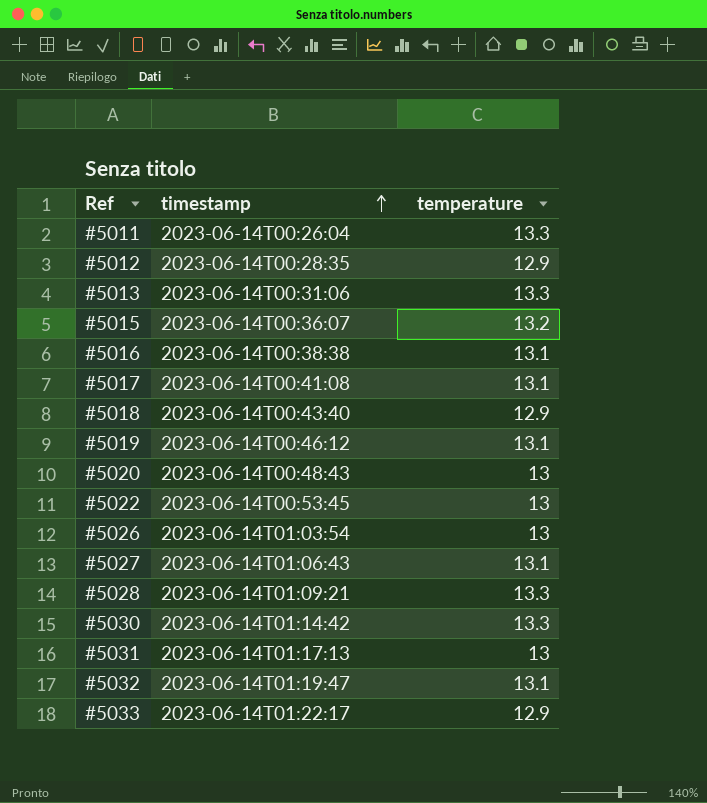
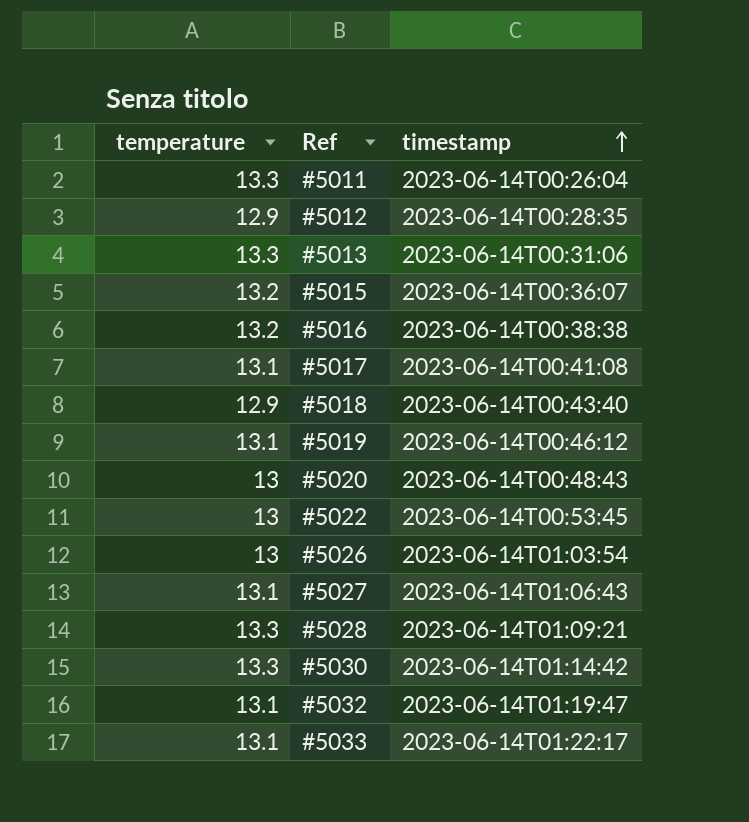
column temperature | position: 3 -> 1
row #5031: 2023-06-14T01:17:13 | 13 -> none
#5016 | temperature: 13.1 -> 13.2
#5033 | temperature: 12.9 -> 13.1

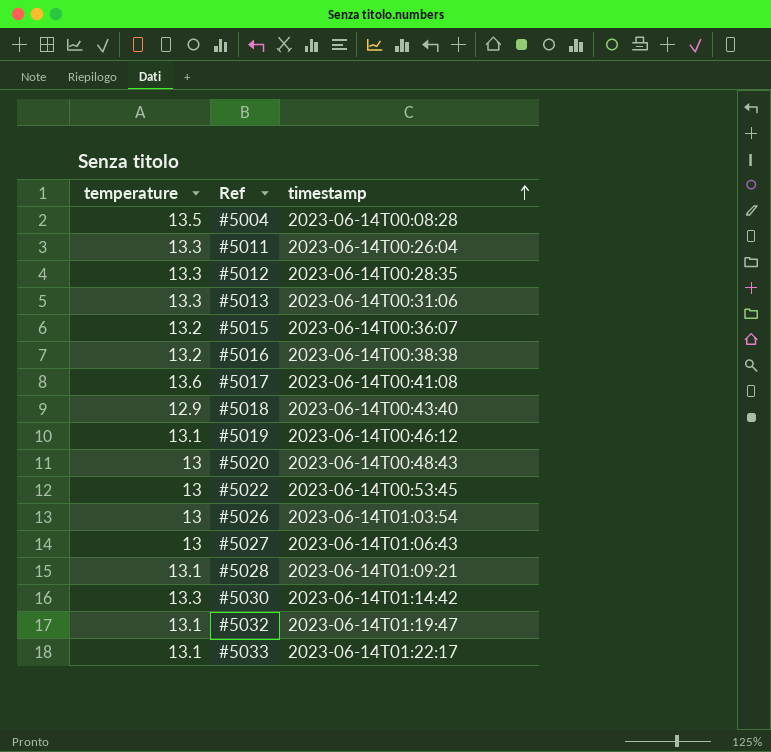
row #5004: none -> 13.5 | 2023-06-14T00:08:28
#5012 | temperature: 12.9 -> 13.3
#5017 | temperature: 13.1 -> 13.6
#5027 | temperature: 13.1 -> 13
#5028 | temperature: 13.3 -> 13.1

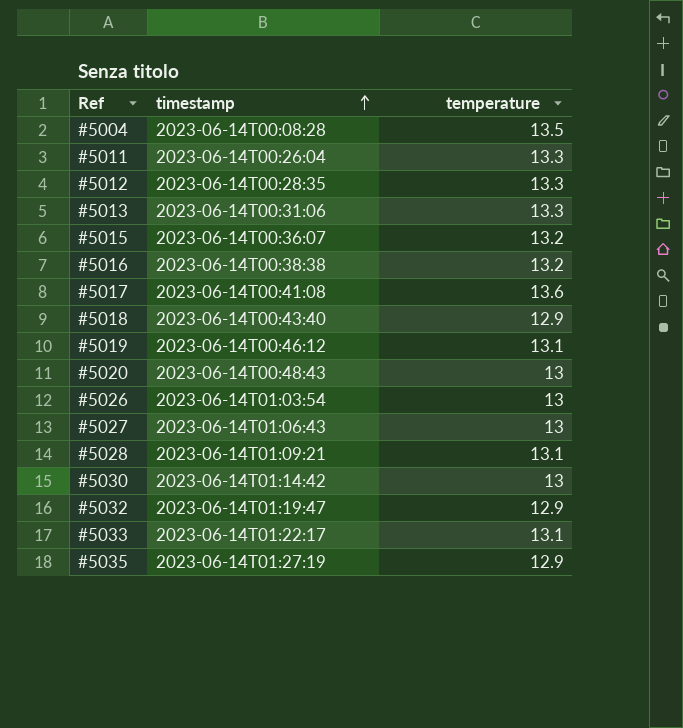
column temperature | position: 1 -> 3
row #5022: 13 | 2023-06-14T00:53:45 -> none
#5030 | temperature: 13.3 -> 13
#5032 | temperature: 13.1 -> 12.9
row #5035: none -> 2023-06-14T01:27:19 | 12.9

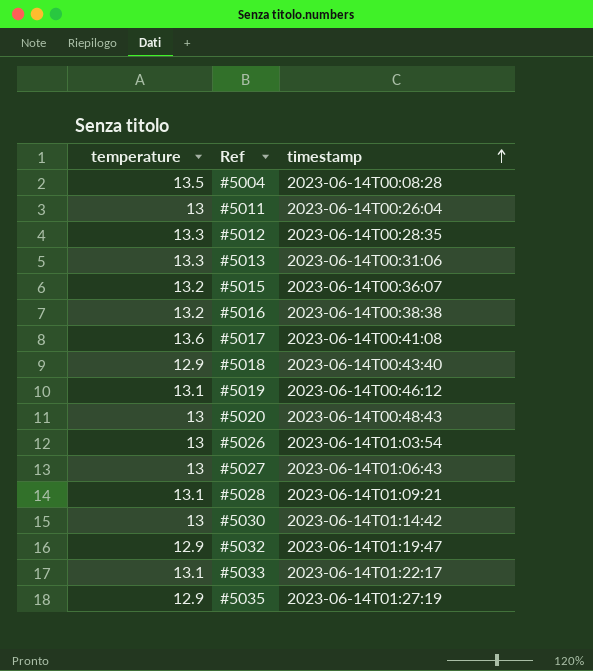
column temperature | position: 3 -> 1
#5011 | temperature: 13.3 -> 13

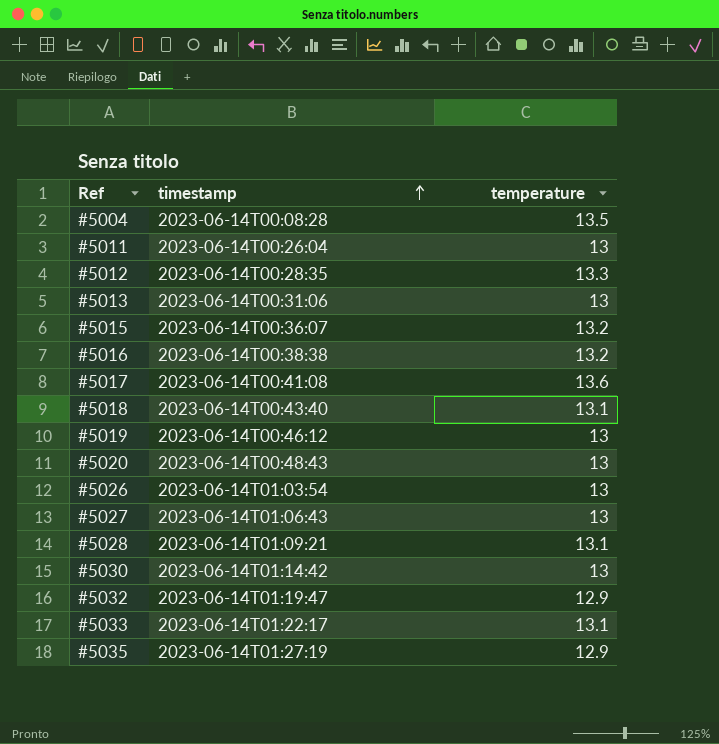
column temperature | position: 1 -> 3
#5013 | temperature: 13.3 -> 13
#5018 | temperature: 12.9 -> 13.1
#5019 | temperature: 13.1 -> 13

